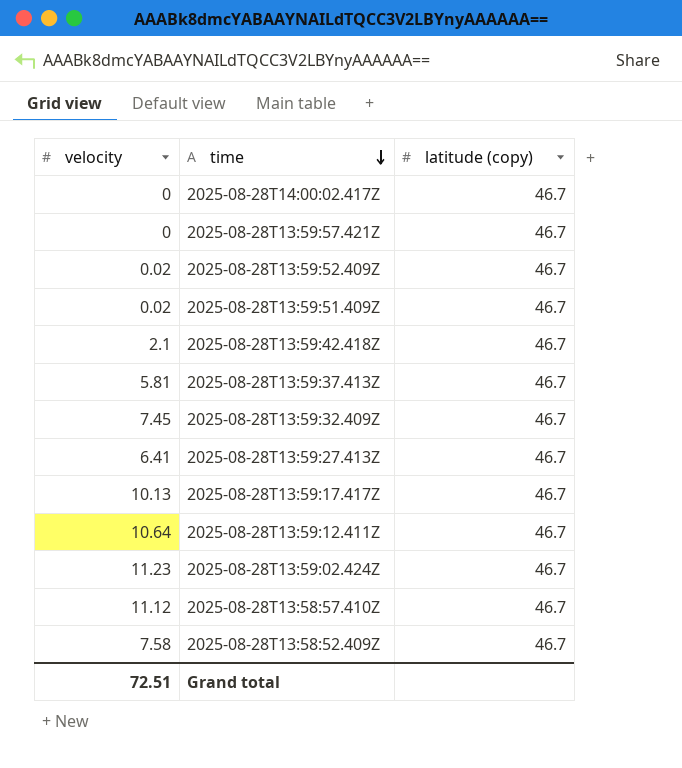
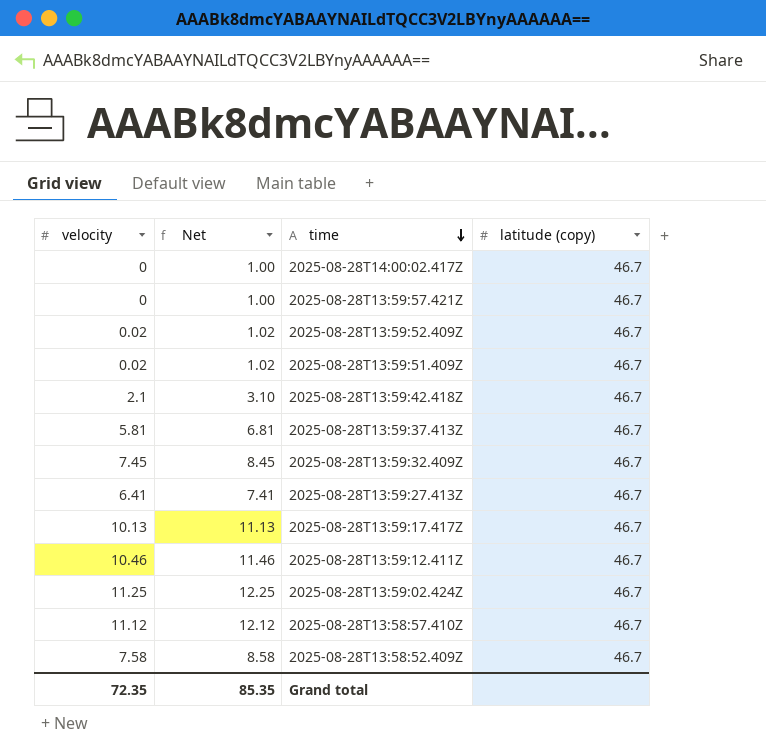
column Net | formula: none -> [velocity] + 1
2025-08-28T13:59:12.411Z | velocity: 10.64 -> 10.46
2025-08-28T13:59:02.424Z | velocity: 11.23 -> 11.25
Grand total | velocity: 72.51 -> 72.35

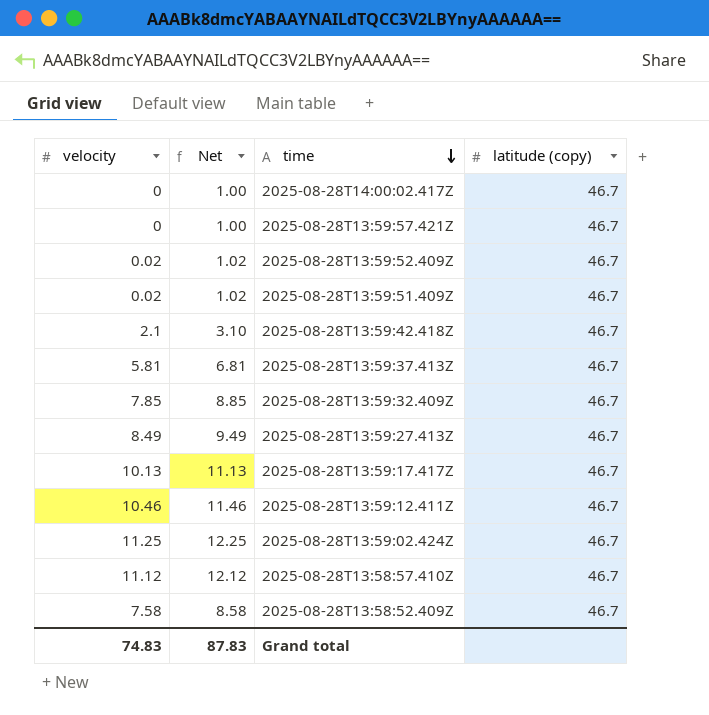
2025-08-28T13:59:32.409Z | velocity: 7.45 -> 7.85
2025-08-28T13:59:32.409Z | Net: 8.45 -> 8.85
2025-08-28T13:59:27.413Z | velocity: 6.41 -> 8.49
2025-08-28T13:59:27.413Z | Net: 7.41 -> 9.49
Grand total | velocity: 72.35 -> 74.83
Grand total | Net: 85.35 -> 87.83

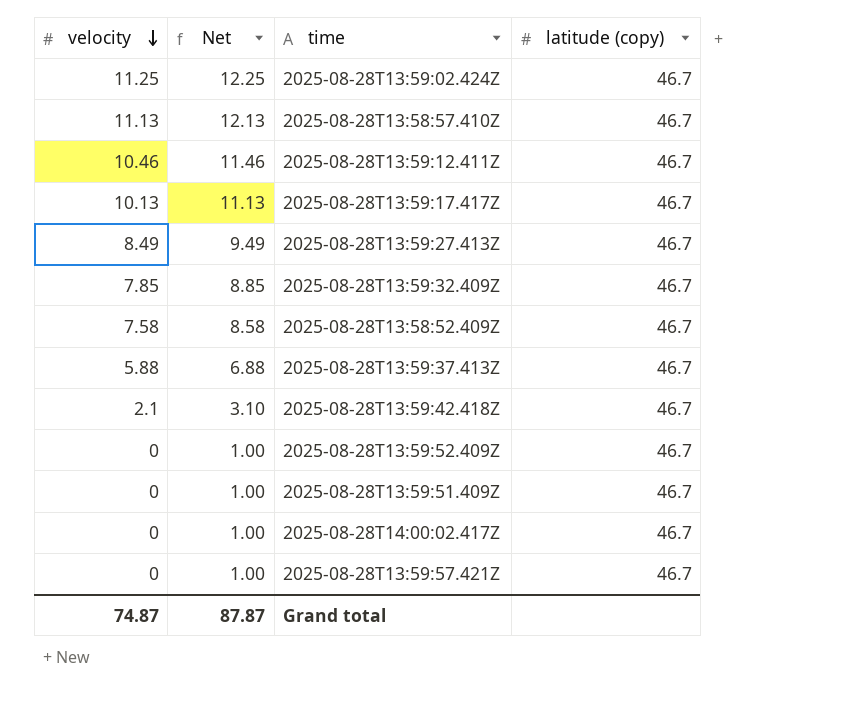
row order: time descending -> velocity descending
2025-08-28T13:58:57.410Z | velocity: 11.12 -> 11.13
2025-08-28T13:58:57.410Z | Net: 12.12 -> 12.13
2025-08-28T13:59:37.413Z | velocity: 5.81 -> 5.88
2025-08-28T13:59:37.413Z | Net: 6.81 -> 6.88
2025-08-28T13:59:52.409Z | velocity: 0.02 -> 0
2025-08-28T13:59:52.409Z | Net: 1.02 -> 1.00
2025-08-28T13:59:51.409Z | velocity: 0.02 -> 0
2025-08-28T13:59:51.409Z | Net: 1.02 -> 1.00
Grand total | velocity: 74.83 -> 74.87
Grand total | Net: 87.83 -> 87.87

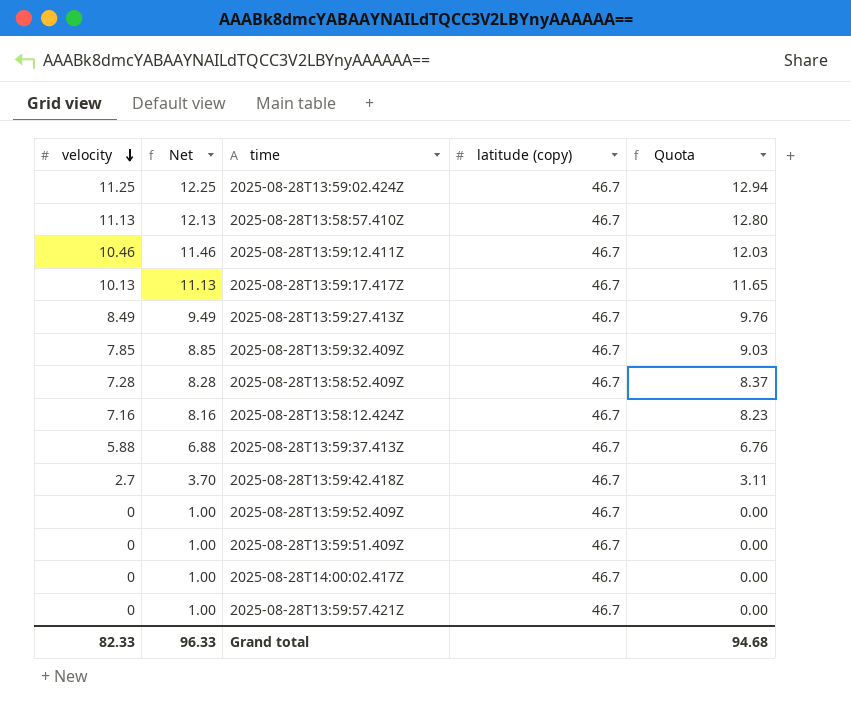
column Quota | formula: none -> [velocity] * 1.15
2025-08-28T13:58:52.409Z | velocity: 7.58 -> 7.28
2025-08-28T13:58:52.409Z | Net: 8.58 -> 8.28
row 2025-08-28T13:58:12.424Z: none -> 7.16 | 8.16 | 46.7 | 8.23
2025-08-28T13:59:42.418Z | velocity: 2.1 -> 2.7
2025-08-28T13:59:42.418Z | Net: 3.10 -> 3.70
Grand total | velocity: 74.87 -> 82.33
Grand total | Net: 87.87 -> 96.33

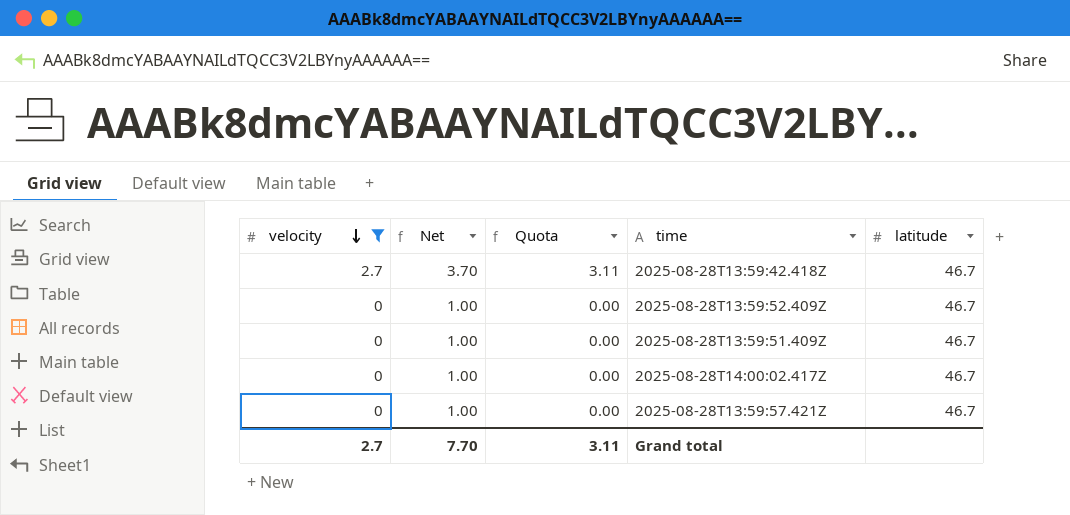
filter: none -> velocity <= 2.7
column Quota | position: 5 -> 3
column name: latitude (copy) -> latitude
Grand total | velocity: 82.33 -> 2.7
Grand total | Net: 96.33 -> 7.70
Grand total | Quota: 94.68 -> 3.11

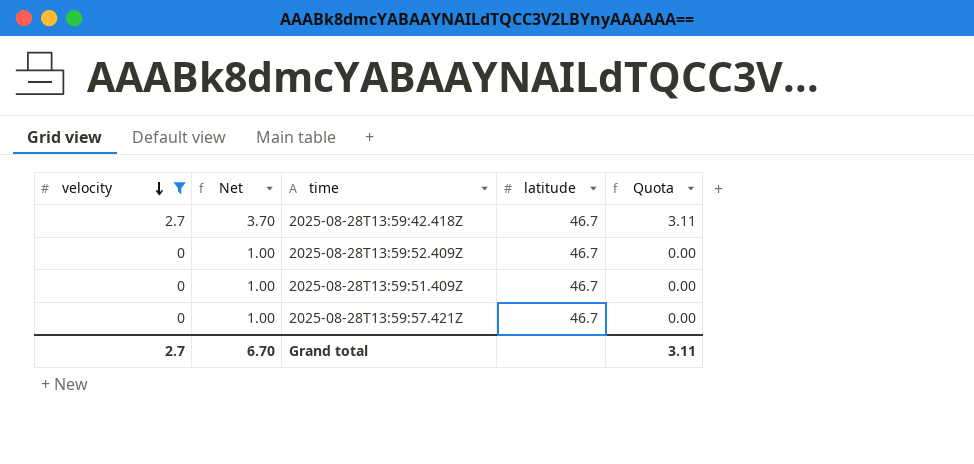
column Quota | position: 3 -> 5
row 2025-08-28T14:00:02.417Z: 0 | 1.00 | 0.00 | 46.7 -> none
Grand total | Net: 7.70 -> 6.70

